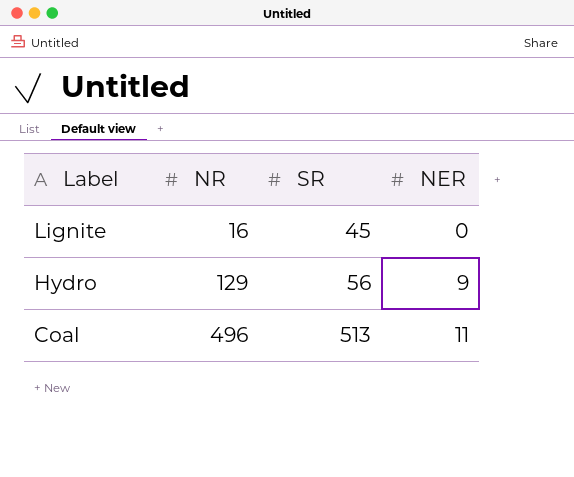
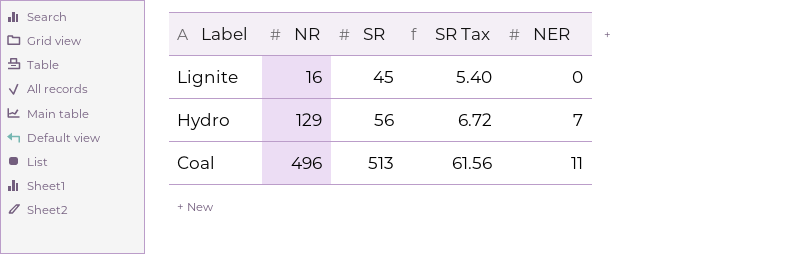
column SR Tax | formula: none -> [SR] * 0.12
Hydro | NER: 9 -> 7

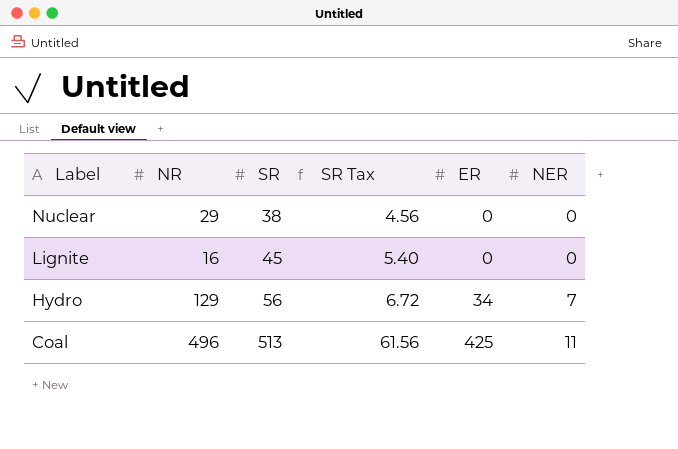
column ER | position: none -> 5
row Nuclear: none -> 29 | 38 | 4.56 | 0 | 0

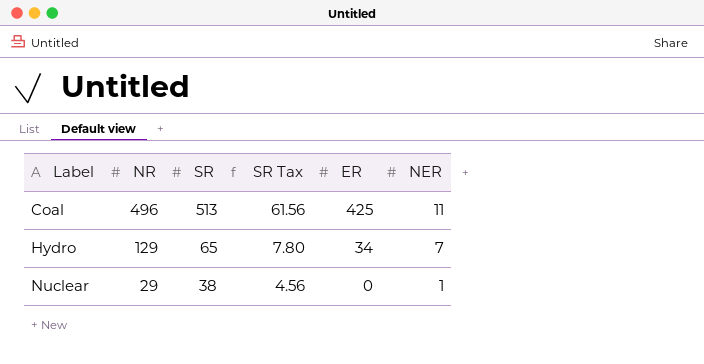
row order: Label descending -> Label ascending
row Lignite: 16 | 45 | 5.40 | 0 | 0 -> none
Hydro | SR: 56 -> 65
Hydro | SR Tax: 6.72 -> 7.80
Nuclear | NER: 0 -> 1

